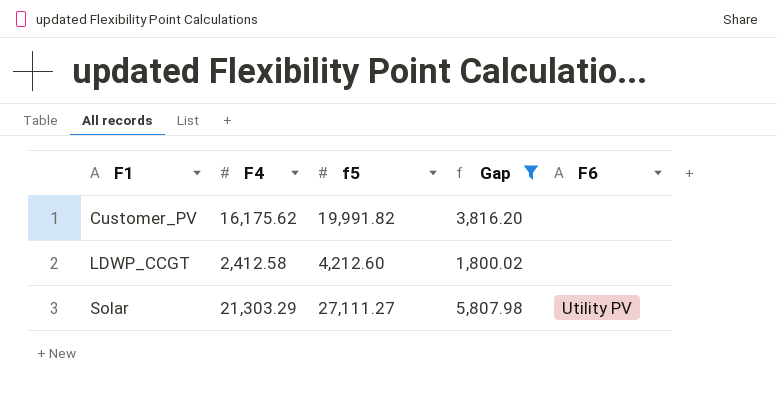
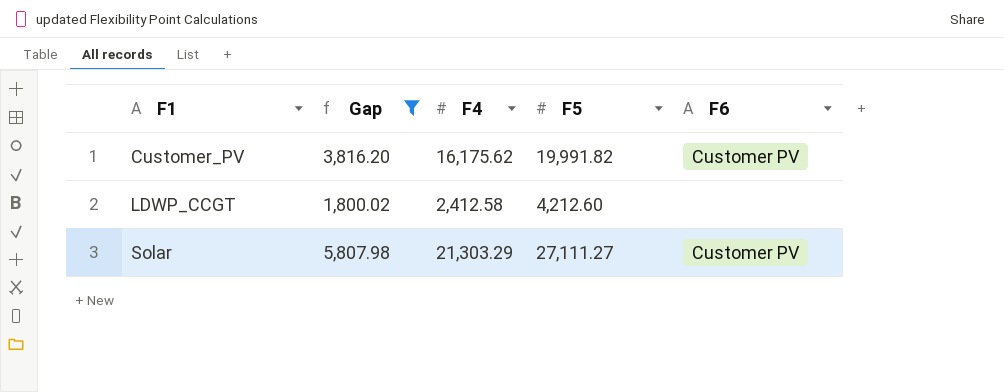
column Gap | position: 4 -> 2
column name: f5 -> F5
Customer_PV | F6: none -> Customer PV
Solar | F6: Utility PV -> Customer PV

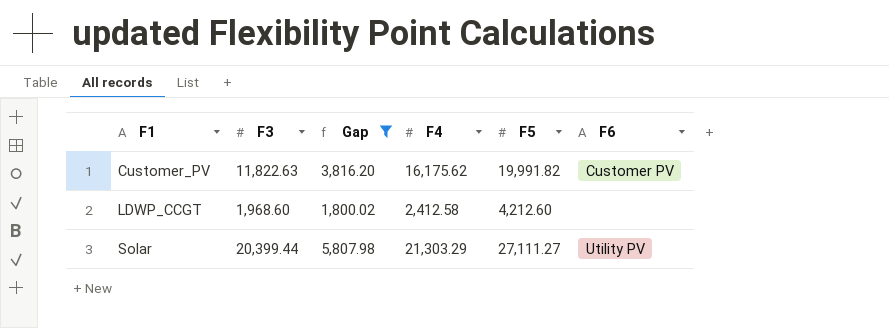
column F3 | position: none -> 2
Solar | F6: Customer PV -> Utility PV

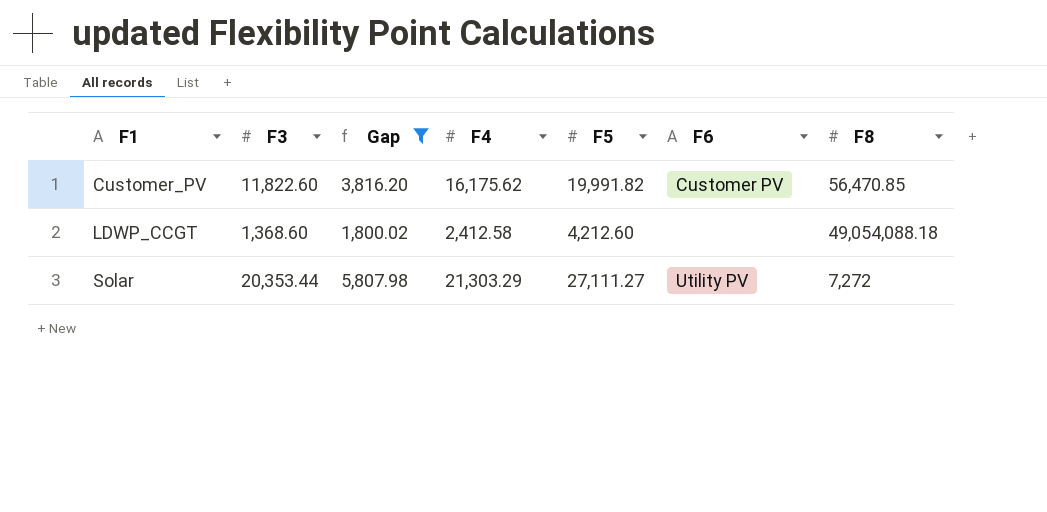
column F8 | position: none -> 7
Customer_PV | F3: 11,822.63 -> 11,822.60
LDWP_CCGT | F3: 1,968.60 -> 1,368.60
Solar | F3: 20,399.44 -> 20,353.44

